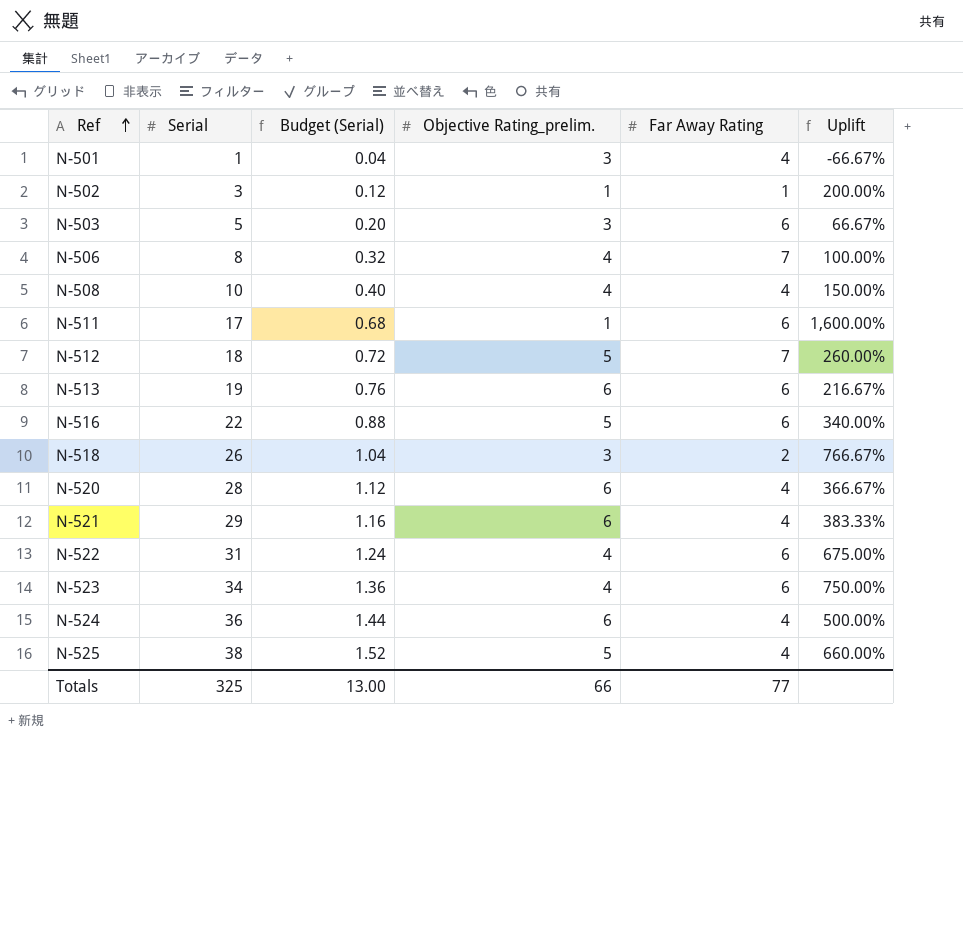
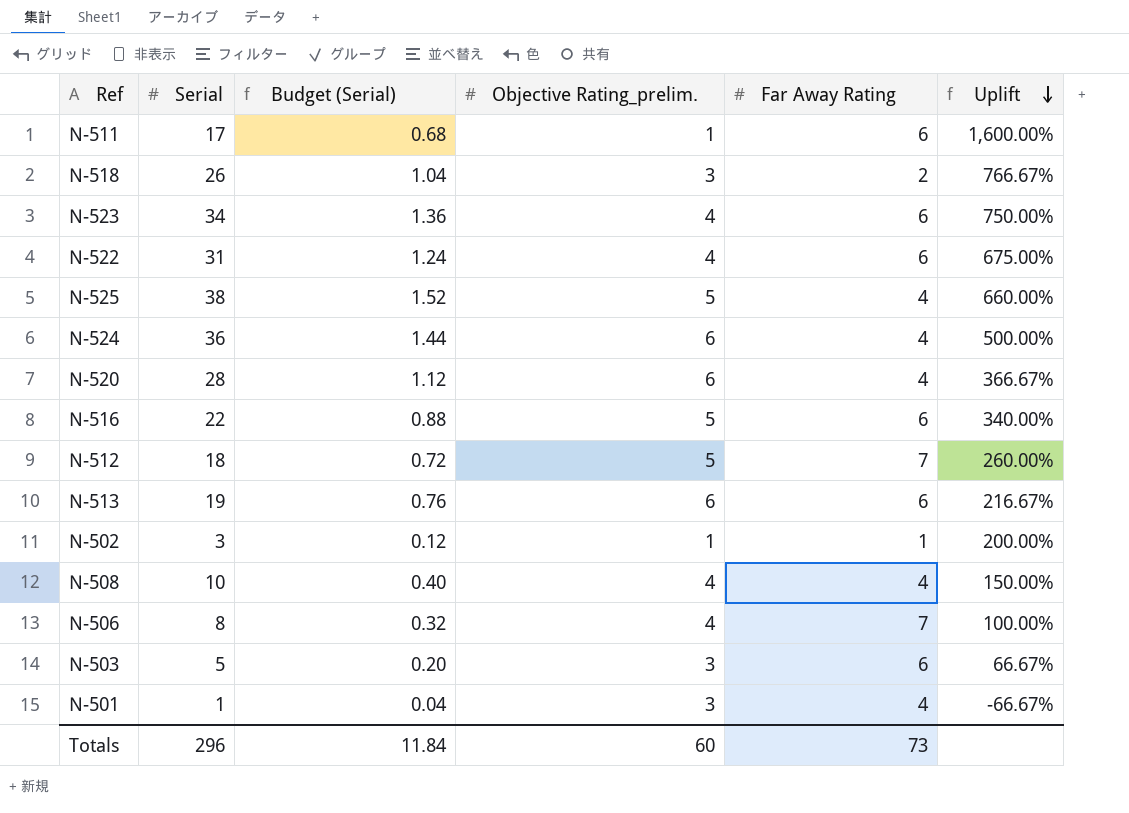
row order: Ref ascending -> Uplift descending
row N-521: 29 | 1.16 | 6 | 4 | 383.33% -> none
Totals | Serial: 325 -> 296
Totals | Budget (Serial): 13.00 -> 11.84
Totals | Objective Rating_prelim.: 66 -> 60
Totals | Far Away Rating: 77 -> 73

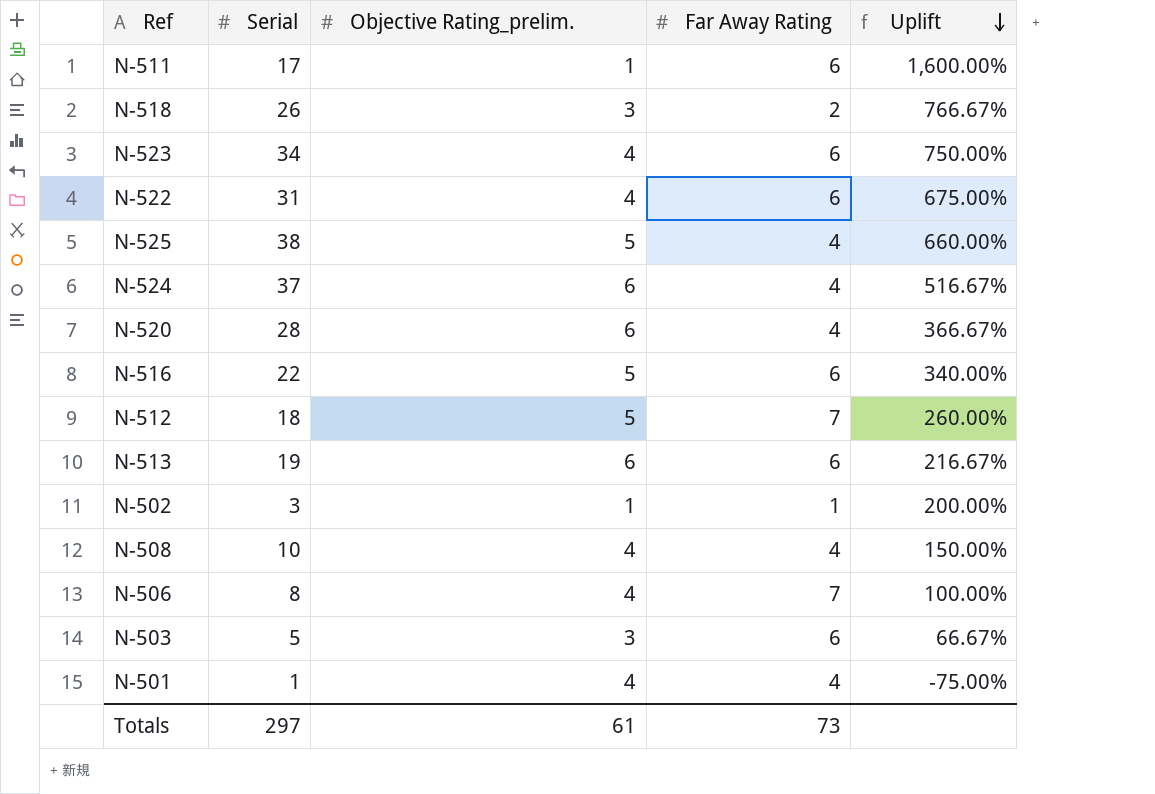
column Budget (Serial) | formula: [Serial] * 0.04 -> none
N-524 | Serial: 36 -> 37
N-524 | Uplift: 500.00% -> 516.67%
N-501 | Objective Rating_prelim.: 3 -> 4
N-501 | Uplift: -66.67% -> -75.00%
Totals | Serial: 296 -> 297
Totals | Objective Rating_prelim.: 60 -> 61

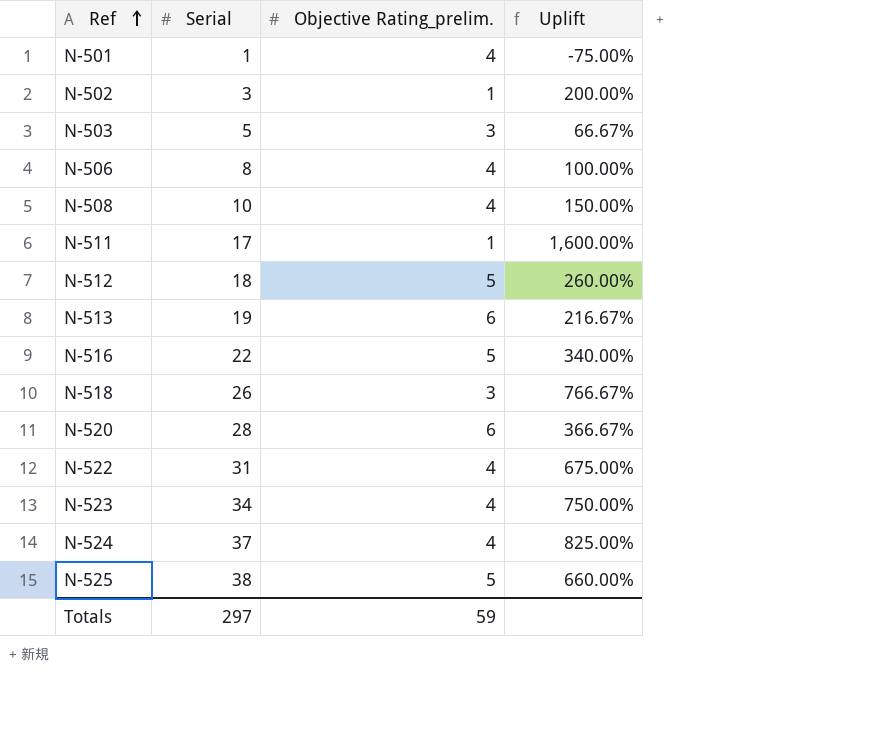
row order: Uplift descending -> Ref ascending
column Far Away Rating | position: 4 -> none
N-524 | Objective Rating_prelim.: 6 -> 4
N-524 | Uplift: 516.67% -> 825.00%
Totals | Objective Rating_prelim.: 61 -> 59

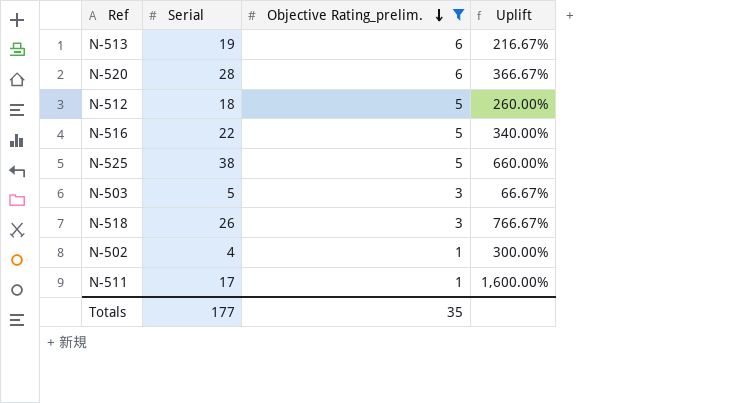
filter: none -> Objective Rating_prelim. != 4
row order: Ref ascending -> Objective Rating_prelim. descending
N-502 | Serial: 3 -> 4
N-502 | Uplift: 200.00% -> 300.00%
Totals | Serial: 297 -> 177
Totals | Objective Rating_prelim.: 59 -> 35

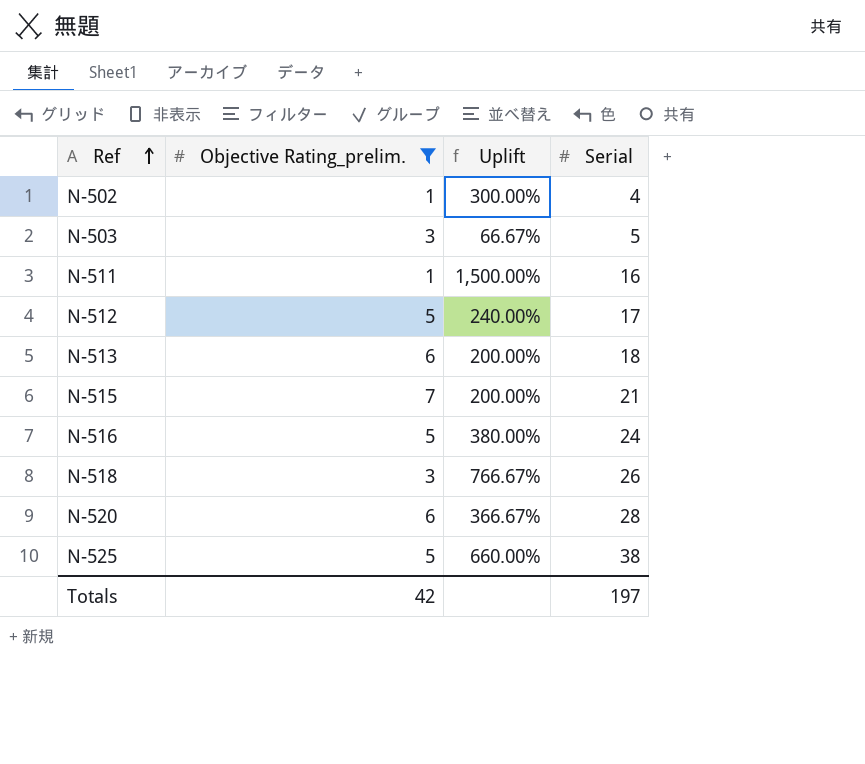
row order: Objective Rating_prelim. descending -> Ref ascending
column Serial | position: 2 -> 4
N-511 | Uplift: 1,600.00% -> 1,500.00%
N-511 | Serial: 17 -> 16
N-512 | Uplift: 260.00% -> 240.00%
N-512 | Serial: 18 -> 17
N-513 | Uplift: 216.67% -> 200.00%
N-513 | Serial: 19 -> 18
row N-515: none -> 7 | 200.00% | 21
N-516 | Uplift: 340.00% -> 380.00%
N-516 | Serial: 22 -> 24
Totals | Objective Rating_prelim.: 35 -> 42
Totals | Serial: 177 -> 197

